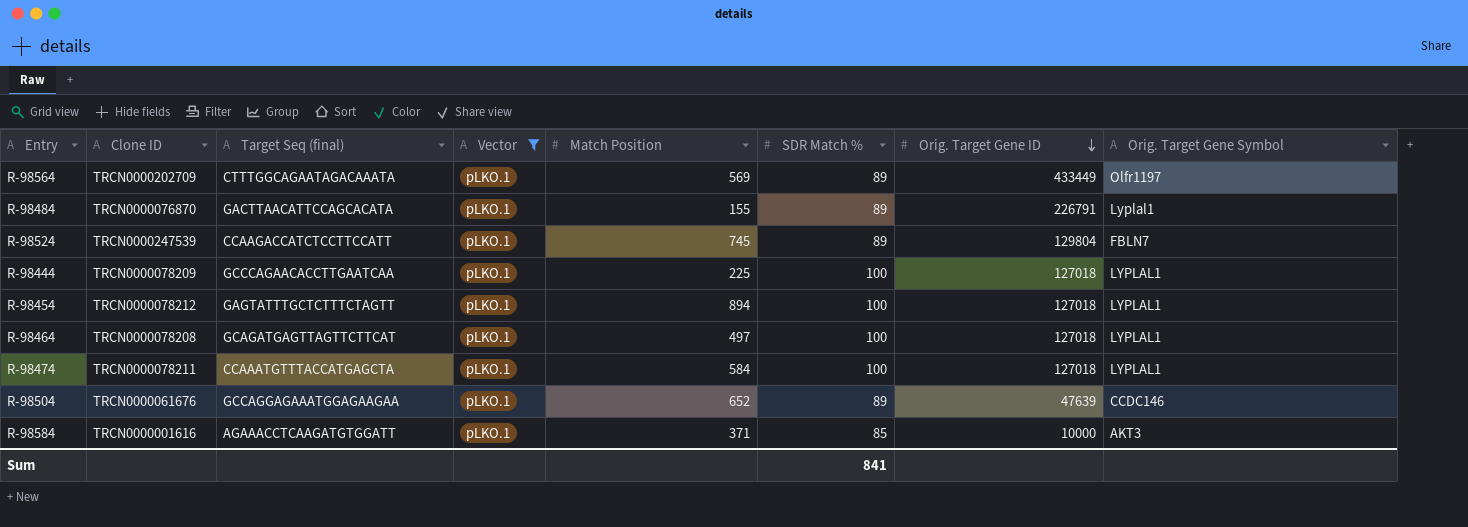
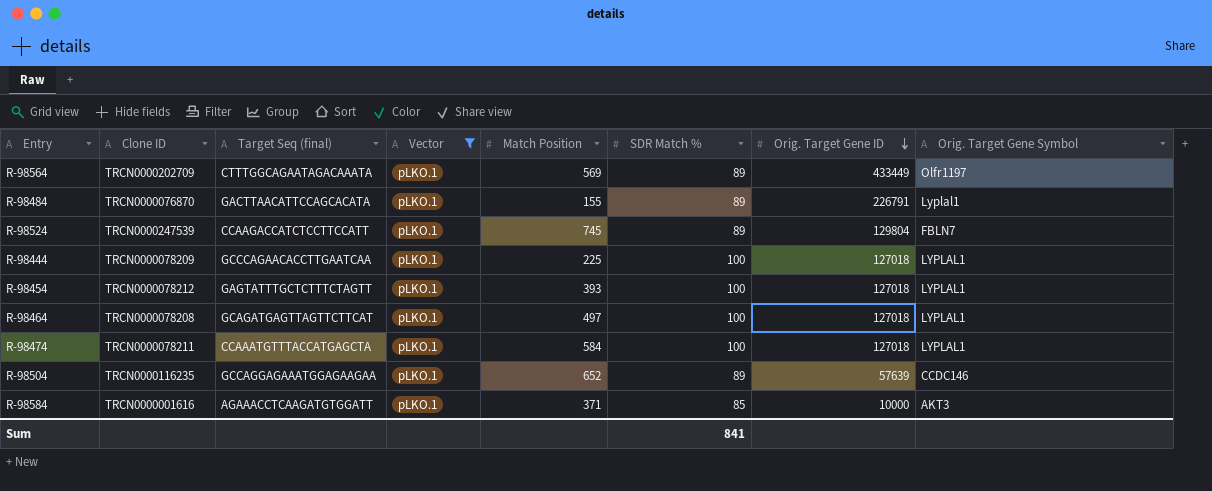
R-98454 | Match Position: 894 -> 393
R-98504 | Clone ID: TRCN0000061676 -> TRCN0000116235
R-98504 | Orig. Target Gene ID: 47639 -> 57639

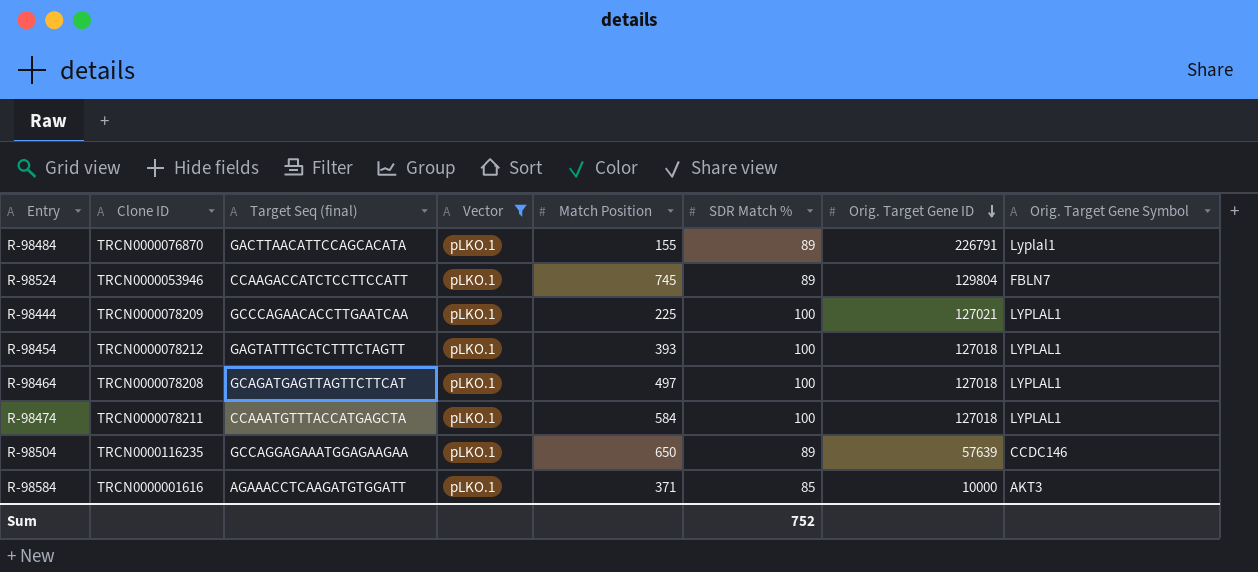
row R-98564: TRCN0000202709 | CTTTGGCAGAATAGACAAATA | pLKO.1 | 569 | 89 | 433449 | Olfr1197 -> none
R-98524 | Clone ID: TRCN0000247539 -> TRCN0000053946
R-98444 | Orig. Target Gene ID: 127018 -> 127021
R-98504 | Match Position: 652 -> 650
Sum | SDR Match %: 841 -> 752

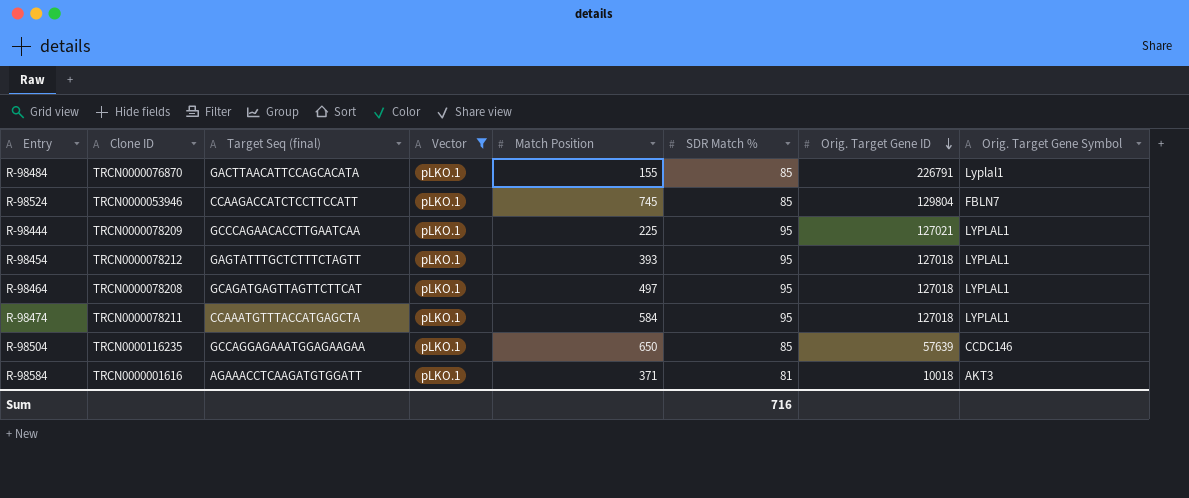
R-98484 | SDR Match %: 89 -> 85
R-98524 | SDR Match %: 89 -> 85
R-98444 | SDR Match %: 100 -> 95
R-98454 | SDR Match %: 100 -> 95
R-98464 | SDR Match %: 100 -> 95
R-98474 | SDR Match %: 100 -> 95
R-98504 | SDR Match %: 89 -> 85
R-98584 | SDR Match %: 85 -> 81
R-98584 | Orig. Target Gene ID: 10000 -> 10018
Sum | SDR Match %: 752 -> 716

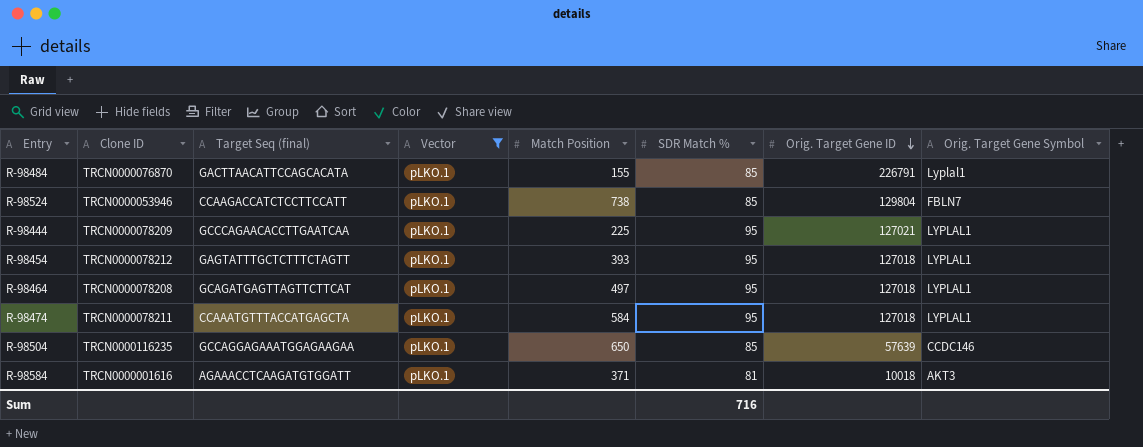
R-98524 | Match Position: 745 -> 738

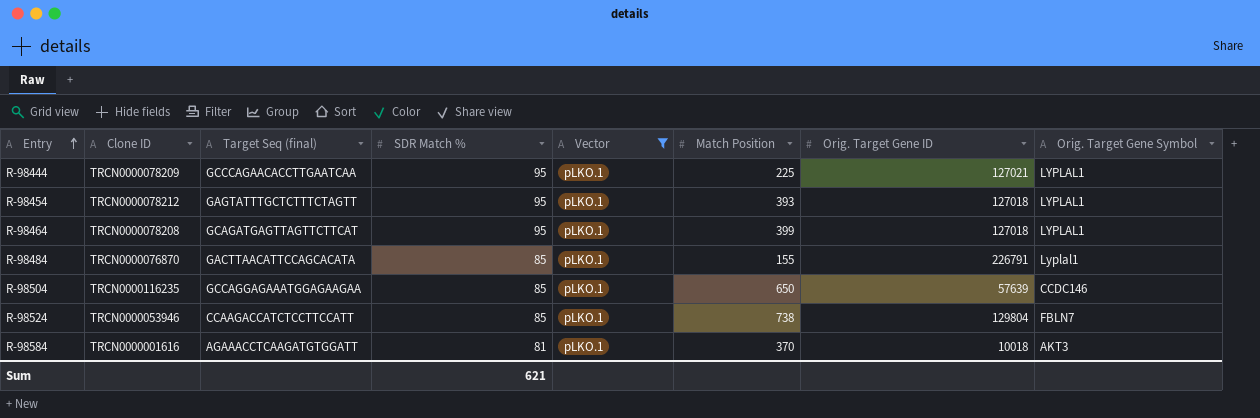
row order: Orig. Target Gene ID descending -> Entry ascending
column SDR Match % | position: 6 -> 4
row R-98474: TRCN0000078211 | CCAAATGTTTACCATGAGCTA | pLKO.1 | 584 | 95 | 127018 | LYPLAL1 -> none
R-98464 | Match Position: 497 -> 399
R-98584 | Match Position: 371 -> 370
Sum | SDR Match %: 716 -> 621

